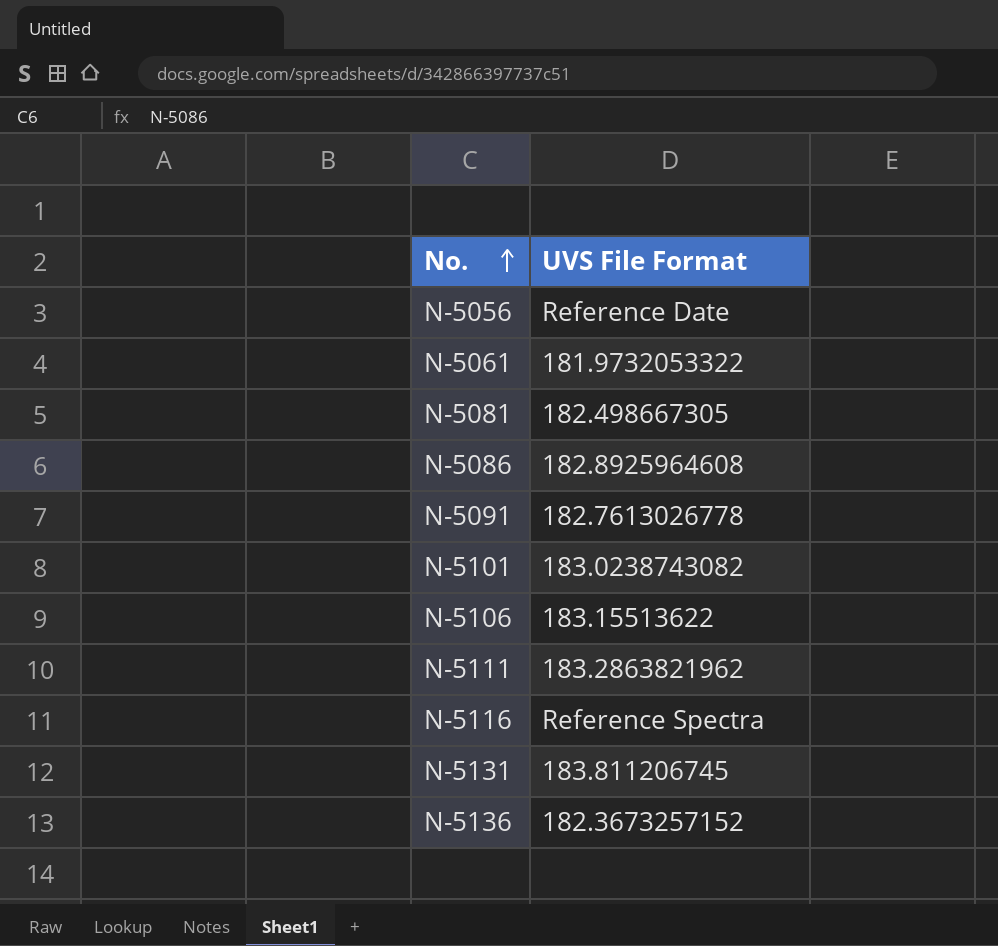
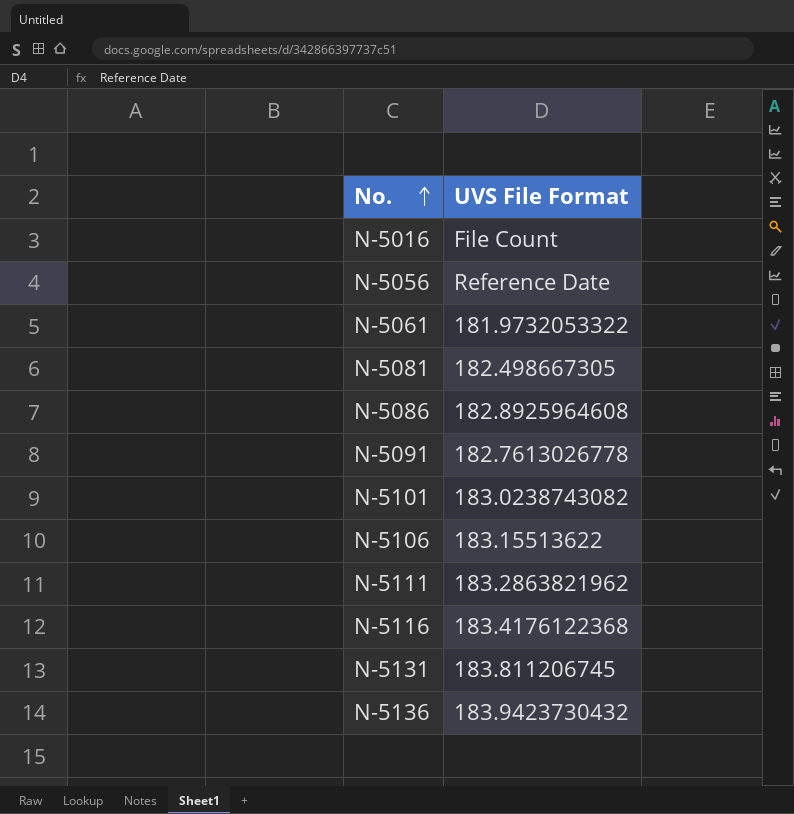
row N-5016: none -> File Count
N-5116 | UVS File Format: Reference Spectra -> 183.4176122368
N-5136 | UVS File Format: 182.3673257152 -> 183.9423730432

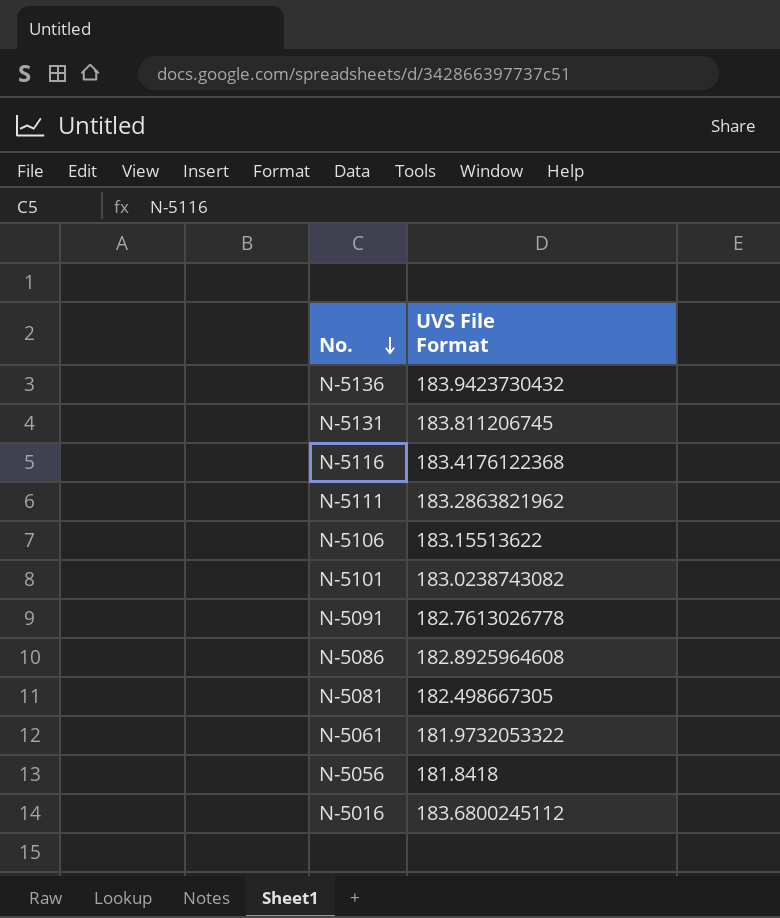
row order: No. ascending -> No. descending
N-5056 | UVS File Format: Reference Date -> 181.8418
N-5016 | UVS File Format: File Count -> 183.6800245112

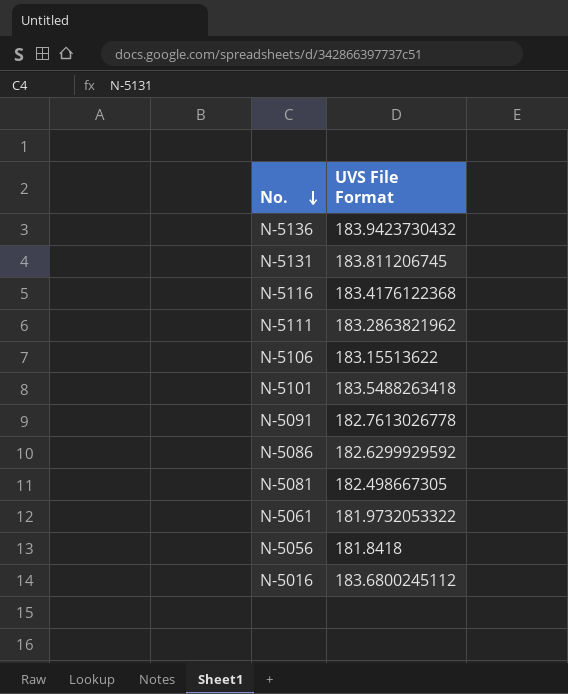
N-5101 | UVS File Format: 183.0238743082 -> 183.5488263418
N-5086 | UVS File Format: 182.8925964608 -> 182.6299929592

